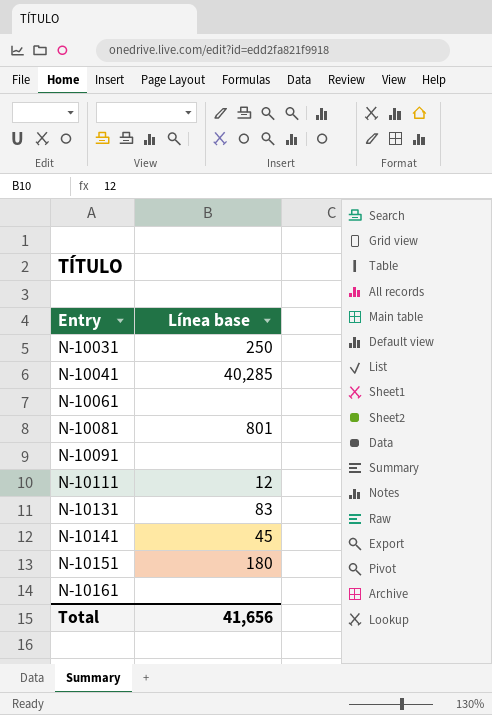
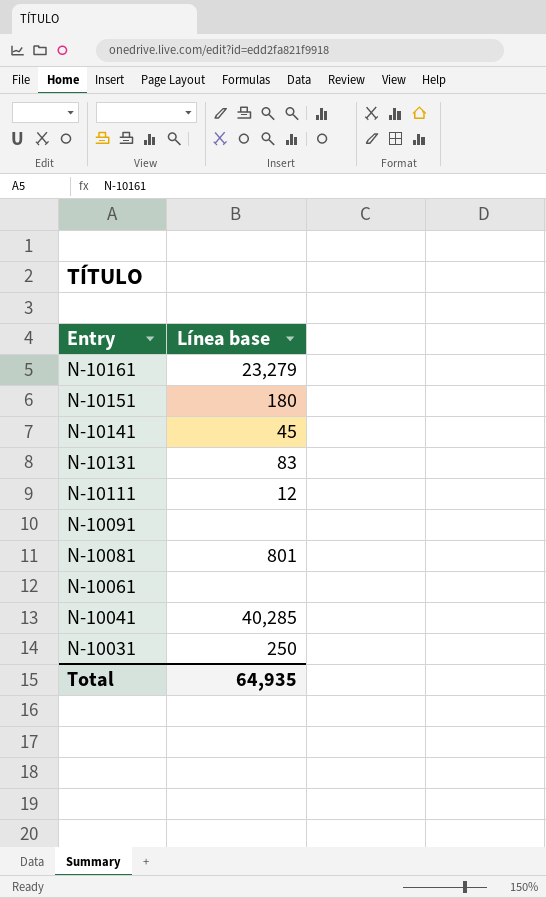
row order: Entry ascending -> Entry descending
N-10161 | Línea base: none -> 23,279
Total | Línea base: 41,656 -> 64,935

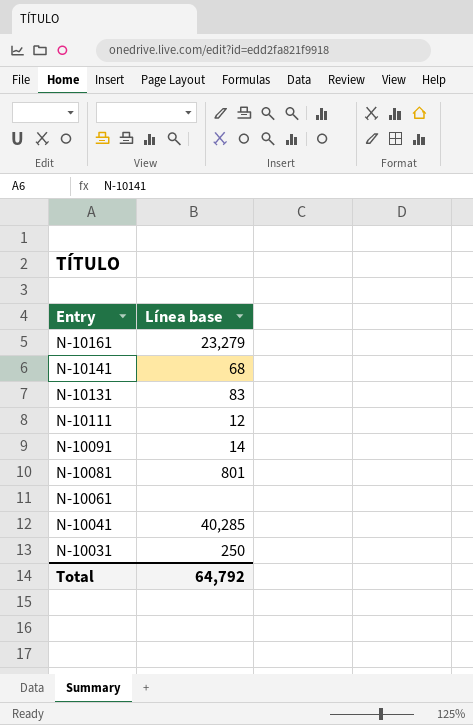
row N-10151: 180 -> none
N-10141 | Línea base: 45 -> 68
N-10091 | Línea base: none -> 14
Total | Línea base: 64,935 -> 64,792

